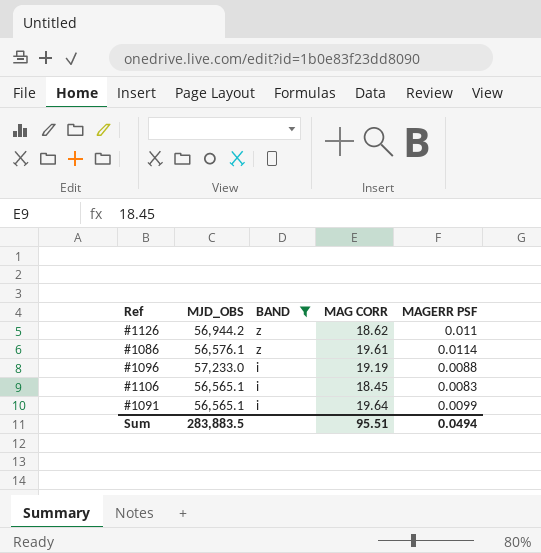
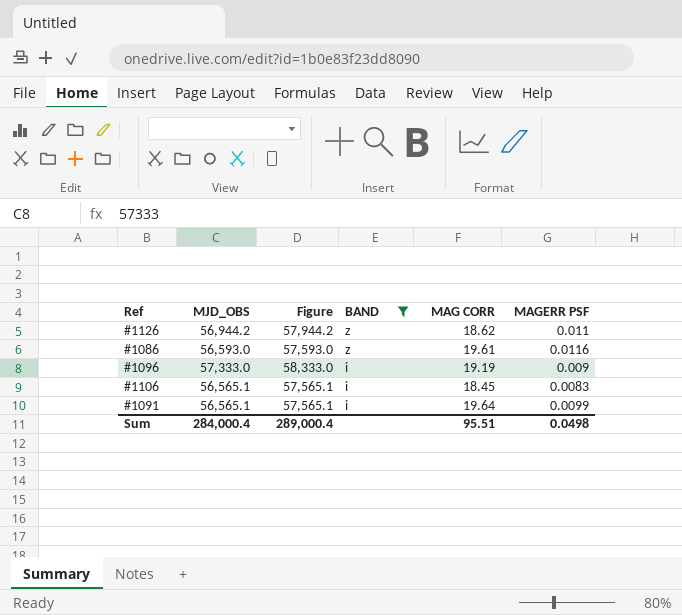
column Figure | formula: none -> [MJD_OBS] + 1000
#1086 | MJD_OBS: 56,576.1 -> 56,593.0
#1086 | MAGERR PSF: 0.0114 -> 0.0116
#1096 | MJD_OBS: 57,233.0 -> 57,333.0
#1096 | MAGERR PSF: 0.0088 -> 0.009
Sum | MJD_OBS: 283,883.5 -> 284,000.4
Sum | MAGERR PSF: 0.0494 -> 0.0498

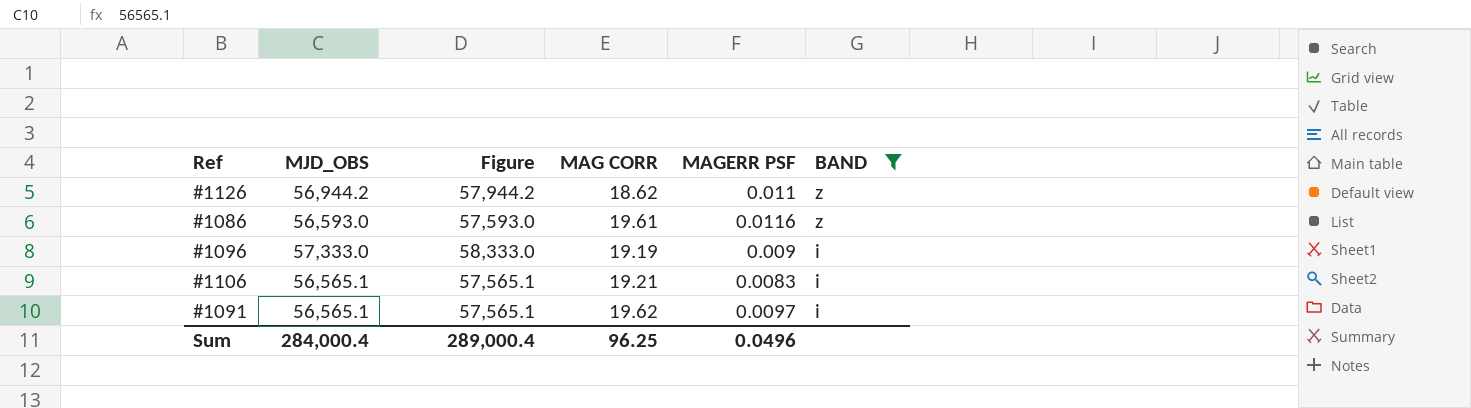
column BAND | position: 4 -> 6
#1106 | MAG CORR: 18.45 -> 19.21
#1091 | MAG CORR: 19.64 -> 19.62
#1091 | MAGERR PSF: 0.0099 -> 0.0097
Sum | MAG CORR: 95.51 -> 96.25
Sum | MAGERR PSF: 0.0498 -> 0.0496

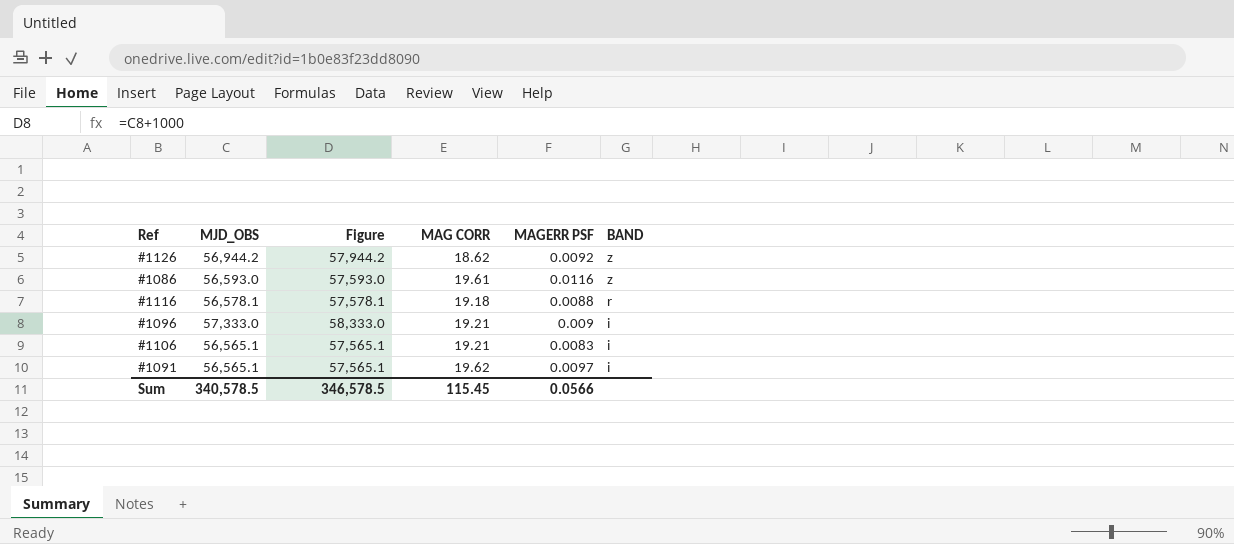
filter: BAND != r -> none
#1126 | MAGERR PSF: 0.011 -> 0.0092
#1096 | MAG CORR: 19.19 -> 19.21
Sum | MJD_OBS: 284,000.4 -> 340,578.5
Sum | Figure: 289,000.4 -> 346,578.5
Sum | MAG CORR: 96.25 -> 115.45
Sum | MAGERR PSF: 0.0496 -> 0.0566

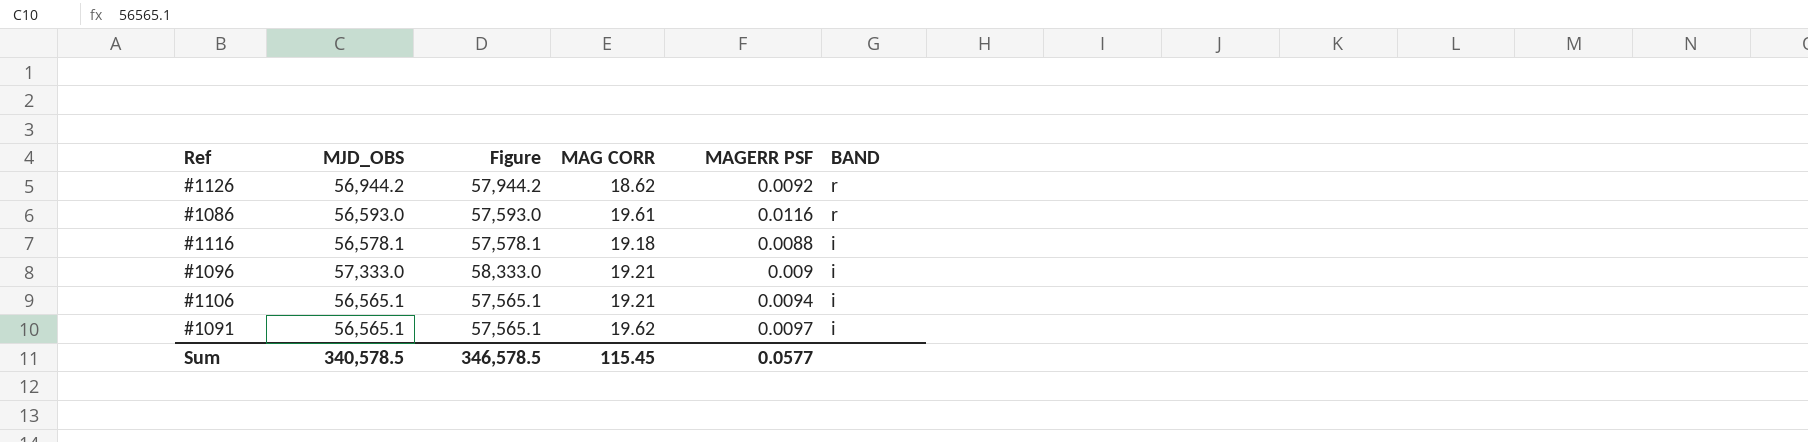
#1126 | BAND: z -> r
#1086 | BAND: z -> r
#1116 | BAND: r -> i
#1106 | MAGERR PSF: 0.0083 -> 0.0094
Sum | MAGERR PSF: 0.0566 -> 0.0577

